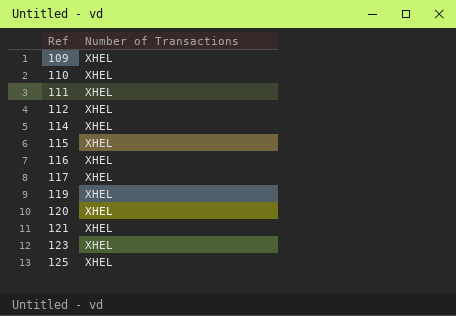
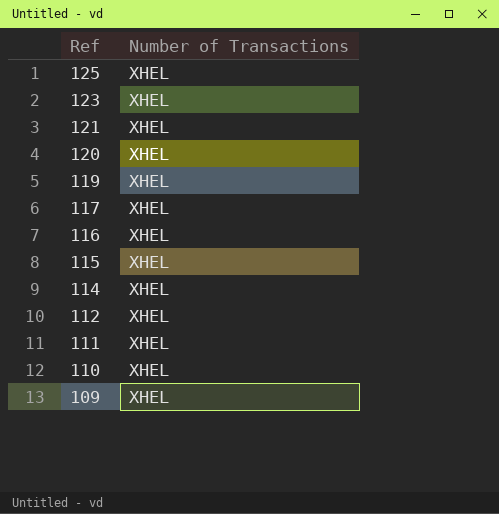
row order: Ref ascending -> Ref descending

